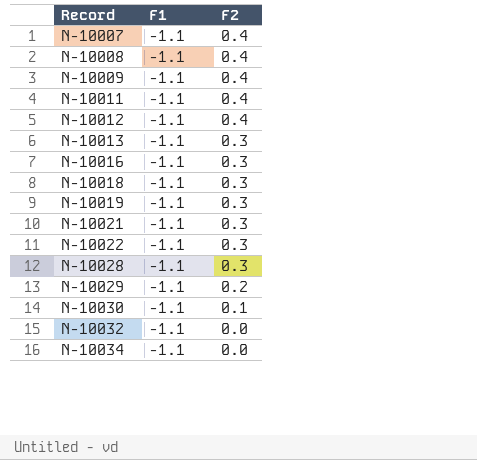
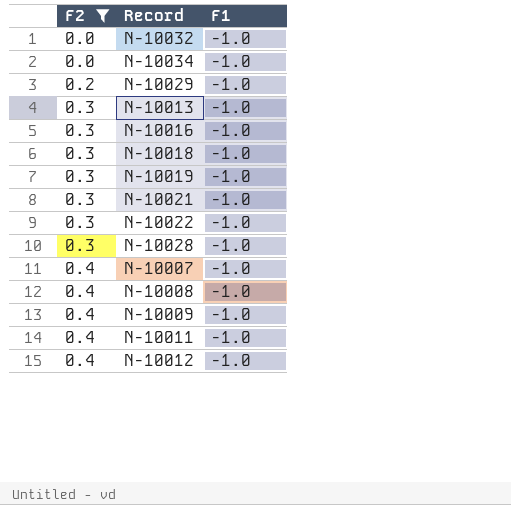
filter: none -> F2 != 0.1
row order: Record ascending -> F2 ascending
column F2 | position: 3 -> 1
N-10032 | F1: -1.1 -> -1.0
N-10034 | F1: -1.1 -> -1.0
N-10029 | F1: -1.1 -> -1.0
N-10013 | F1: -1.1 -> -1.0
N-10016 | F1: -1.1 -> -1.0
N-10018 | F1: -1.1 -> -1.0
N-10019 | F1: -1.1 -> -1.0
N-10021 | F1: -1.1 -> -1.0
N-10022 | F1: -1.1 -> -1.0
N-10028 | F1: -1.1 -> -1.0
N-10007 | F1: -1.1 -> -1.0
N-10008 | F1: -1.1 -> -1.0
N-10009 | F1: -1.1 -> -1.0
N-10011 | F1: -1.1 -> -1.0
N-10012 | F1: -1.1 -> -1.0

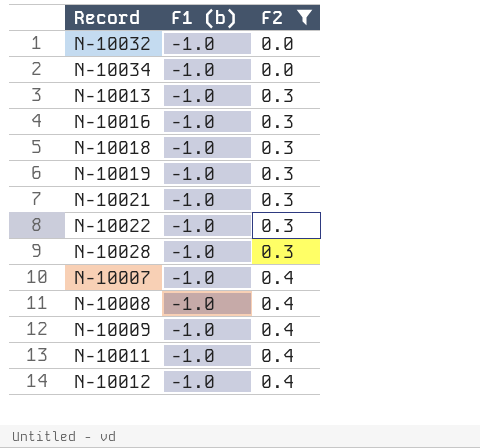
column name: F1 -> F1 (b)
column F2 | position: 1 -> 3
row N-10029: 0.2 | -1.0 -> none

